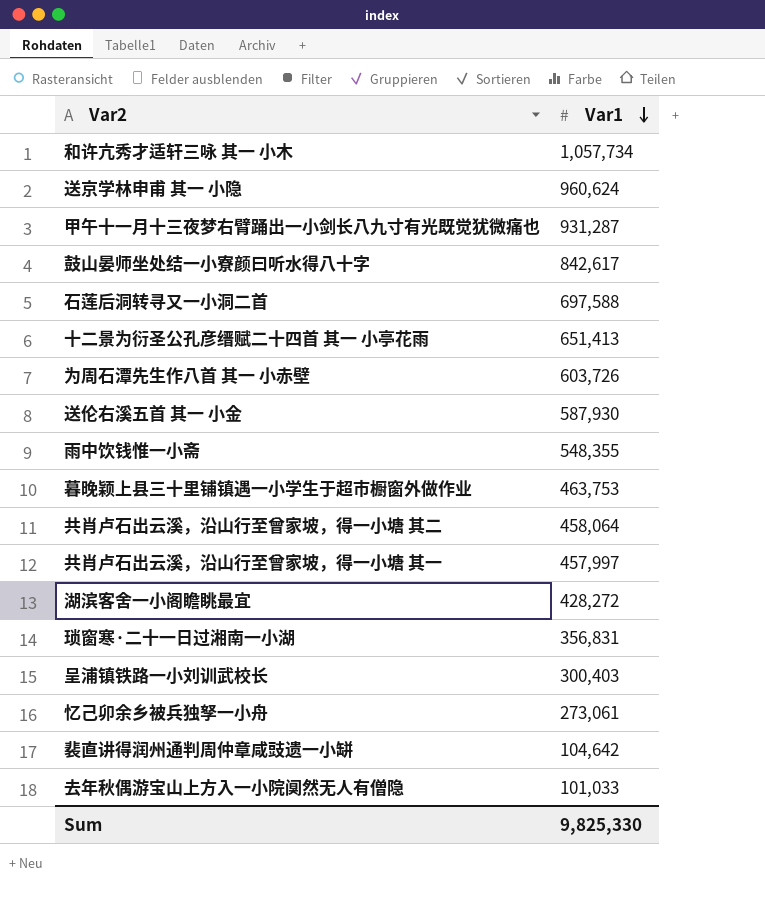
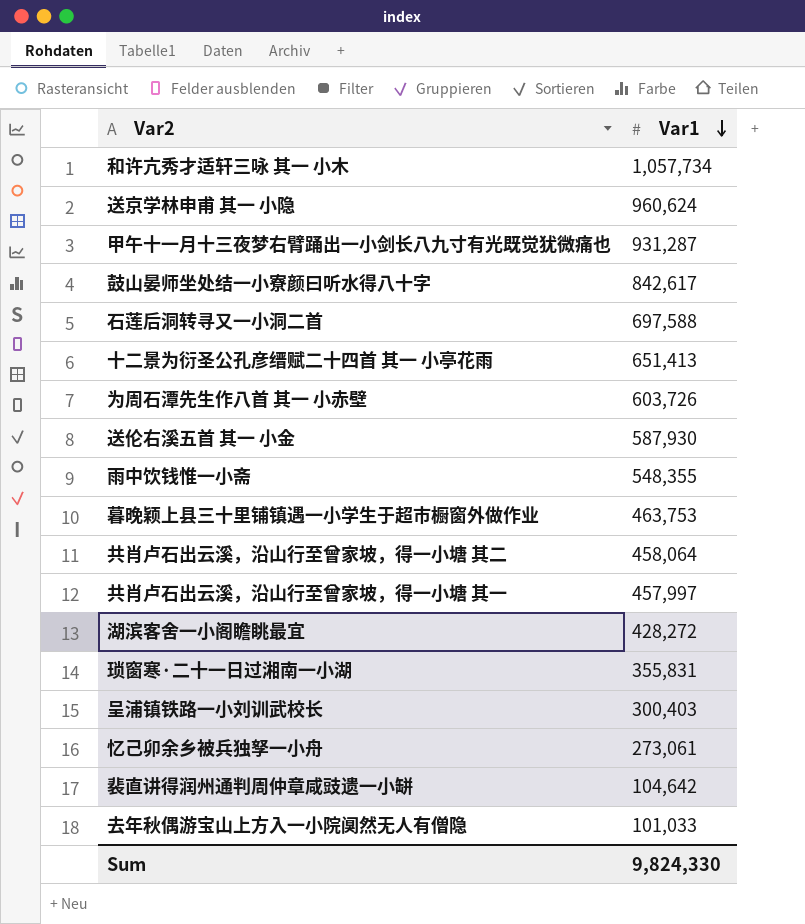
琐窗寒·二十一日过湘南一小湖 | Var1: 356,831 -> 355,831
Sum | Var1: 9,825,330 -> 9,824,330

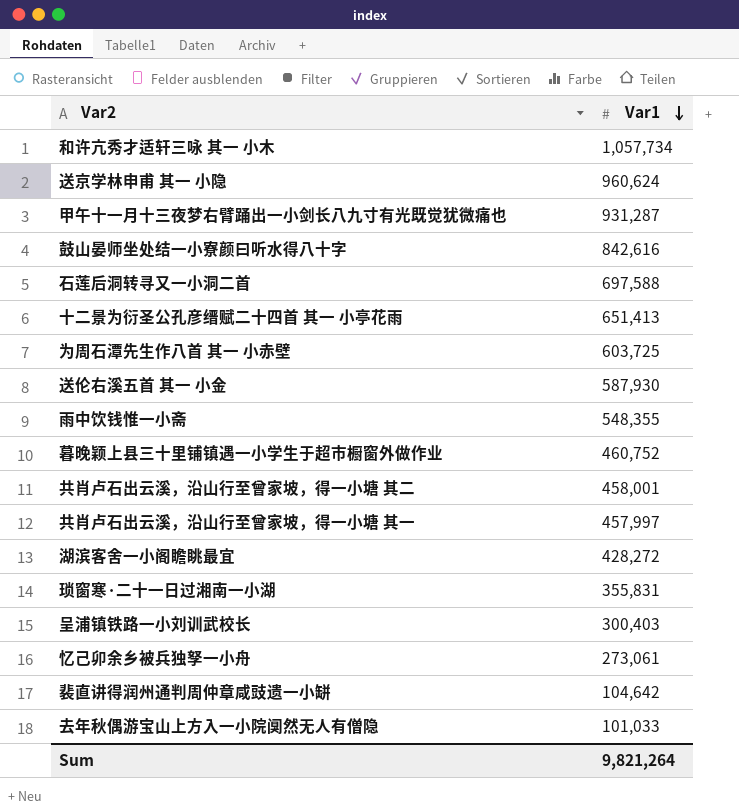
鼓山晏师坐处结一小寮颜曰听水得八十字 | Var1: 842,617 -> 842,616
为周石潭先生作八首 其一 小赤壁 | Var1: 603,726 -> 603,725
暮晚颖上县三十里铺镇遇一小学生于超市橱窗外做作业 | Var1: 463,753 -> 460,752
共肖卢石出云溪，沿山行至曾家坡，得一小塘 其二 | Var1: 458,064 -> 458,001
Sum | Var1: 9,824,330 -> 9,821,264

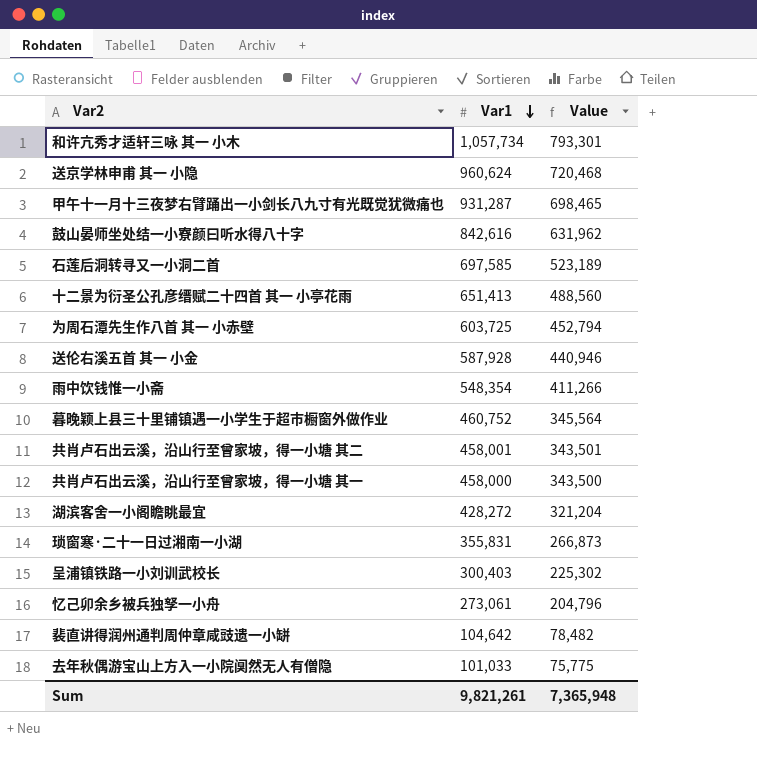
column Value | formula: none -> [Var1] * 0.75
石莲后洞转寻又一小洞二首 | Var1: 697,588 -> 697,585
送伦右溪五首 其一 小金 | Var1: 587,930 -> 587,928
雨中饮钱惟一小斋 | Var1: 548,355 -> 548,354
共肖卢石出云溪，沿山行至曾家坡，得一小塘 其一 | Var1: 457,997 -> 458,000
Sum | Var1: 9,821,264 -> 9,821,261

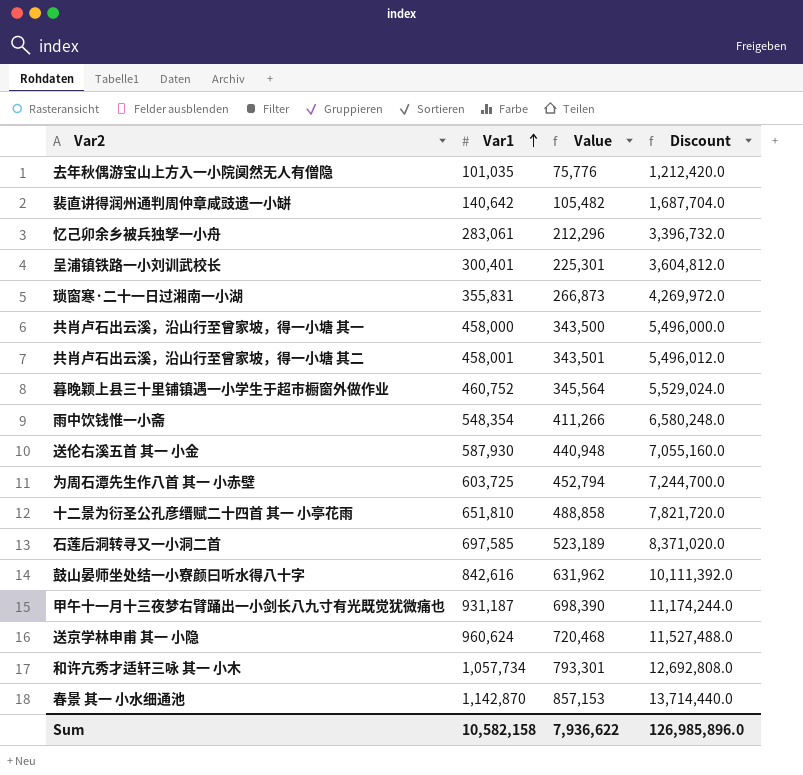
row order: Var1 descending -> Var1 ascending
column Discount | formula: none -> [Var1] * 12
row 湖滨客舍一小阁瞻眺最宜: 428,272 | 321,204 -> none
去年秋偶游宝山上方入一小院阒然无人有僧隐 | Var1: 101,033 -> 101,035
去年秋偶游宝山上方入一小院阒然无人有僧隐 | Value: 75,775 -> 75,776
裴直讲得润州通判周仲章咸豉遗一小缾 | Var1: 104,642 -> 140,642
裴直讲得润州通判周仲章咸豉遗一小缾 | Value: 78,482 -> 105,482
忆己卯余乡被兵独孥一小舟 | Var1: 273,061 -> 283,061
忆己卯余乡被兵独孥一小舟 | Value: 204,796 -> 212,296
呈浦镇铁路一小刘训武校长 | Var1: 300,403 -> 300,401
呈浦镇铁路一小刘训武校长 | Value: 225,302 -> 225,301
送伦右溪五首 其一 小金 | Var1: 587,928 -> 587,930
送伦右溪五首 其一 小金 | Value: 440,946 -> 440,948
十二景为衍圣公孔彦缙赋二十四首 其一 小亭花雨 | Var1: 651,413 -> 651,810
十二景为衍圣公孔彦缙赋二十四首 其一 小亭花雨 | Value: 488,560 -> 488,858
甲午十一月十三夜梦右臂踊出一小剑长八九寸有光既觉犹微痛也 | Var1: 931,287 -> 931,187
甲午十一月十三夜梦右臂踊出一小剑长八九寸有光既觉犹微痛也 | Value: 698,465 -> 698,390
row 春景 其一 小水细通池: none -> 1,142,870 | 857,153 | 13,714,440.0
Sum | Var1: 9,821,261 -> 10,582,158
Sum | Value: 7,365,948 -> 7,936,622

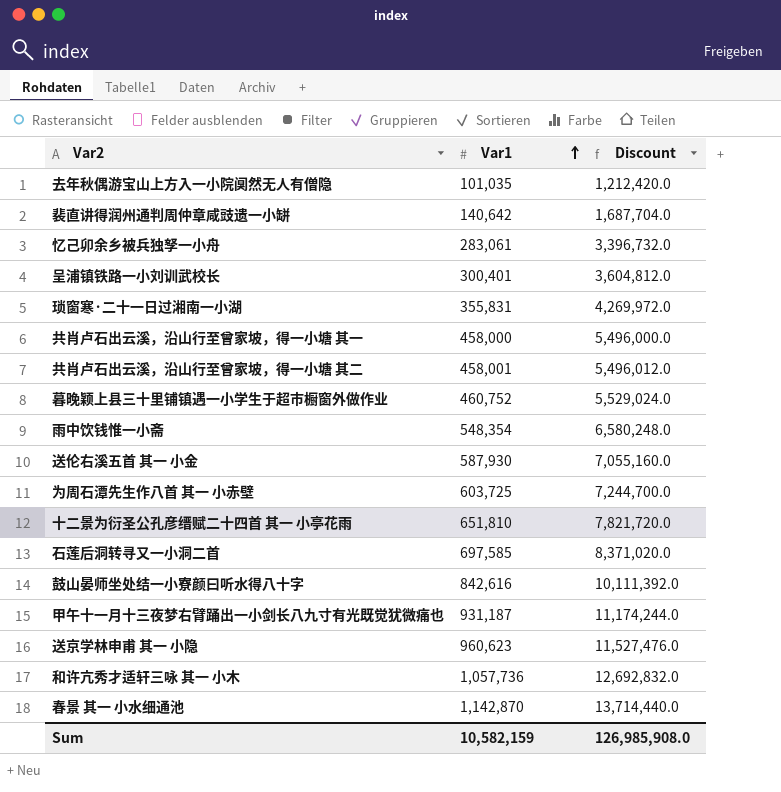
column Value | formula: [Var1] * 0.75 -> none
送京学林申甫 其一 小隐 | Var1: 960,624 -> 960,623
送京学林申甫 其一 小隐 | Discount: 11,527,488.0 -> 11,527,476.0
和许亢秀才适轩三咏 其一 小木 | Var1: 1,057,734 -> 1,057,736
和许亢秀才适轩三咏 其一 小木 | Discount: 12,692,808.0 -> 12,692,832.0
Sum | Var1: 10,582,158 -> 10,582,159
Sum | Discount: 126,985,896.0 -> 126,985,908.0

